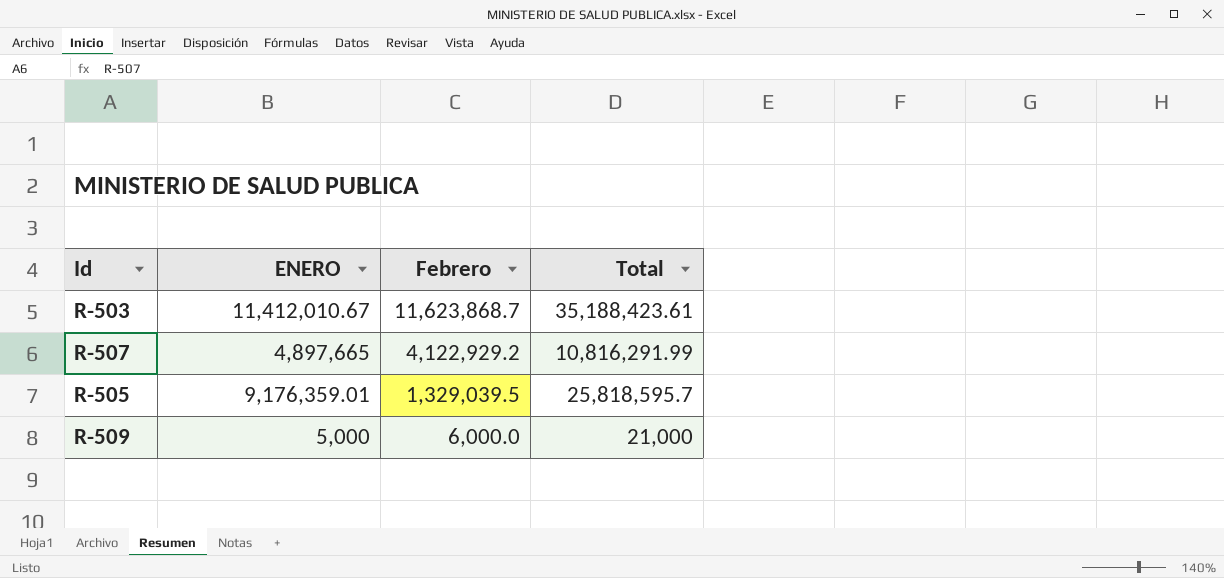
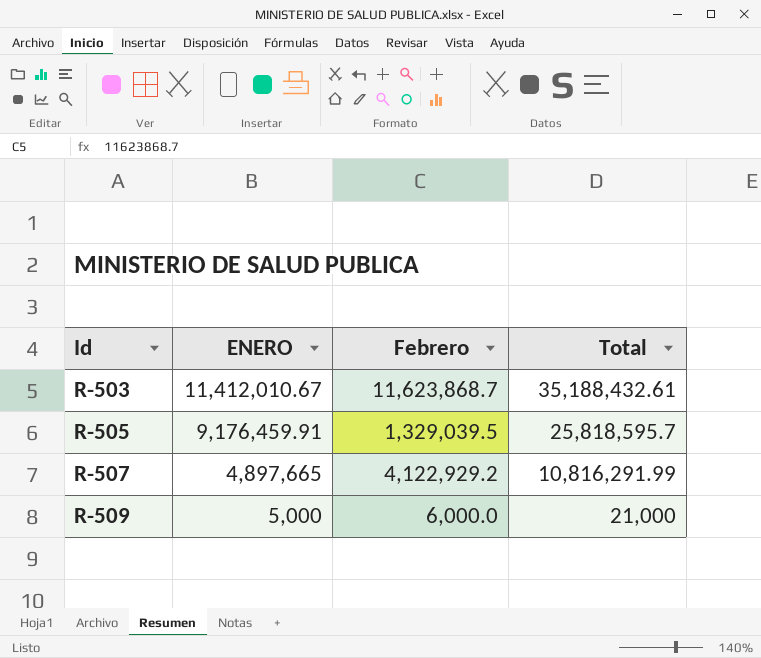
row order: Febrero descending -> Id ascending
R-503 | Total: 35,188,423.61 -> 35,188,432.61
R-505 | ENERO: 9,176,359.01 -> 9,176,459.91

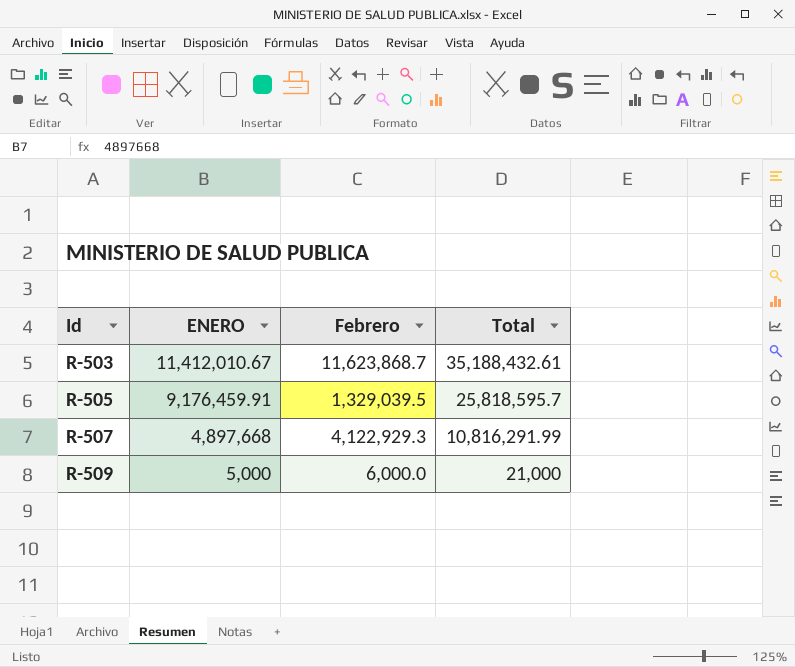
R-507 | ENERO: 4,897,665 -> 4,897,668
R-507 | Febrero: 4,122,929.2 -> 4,122,929.3

